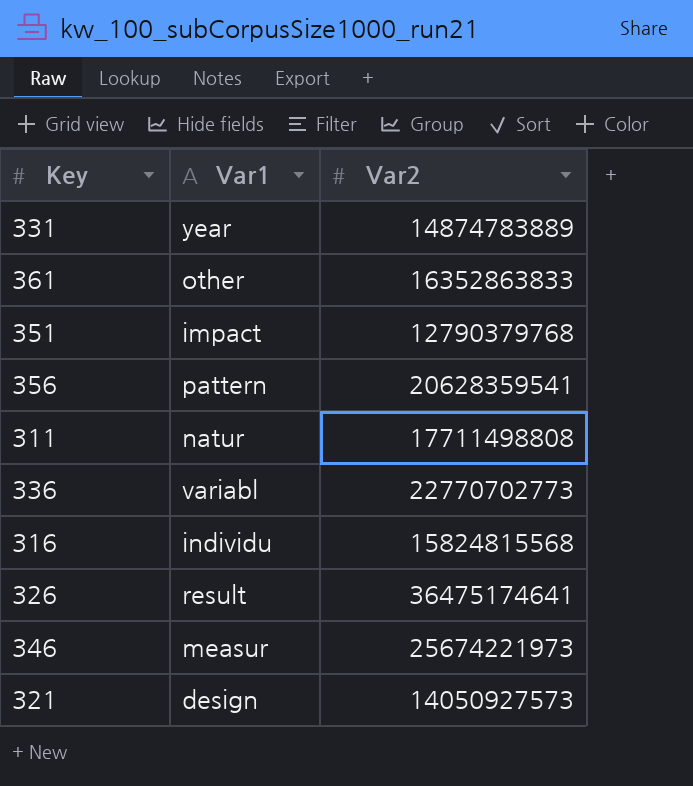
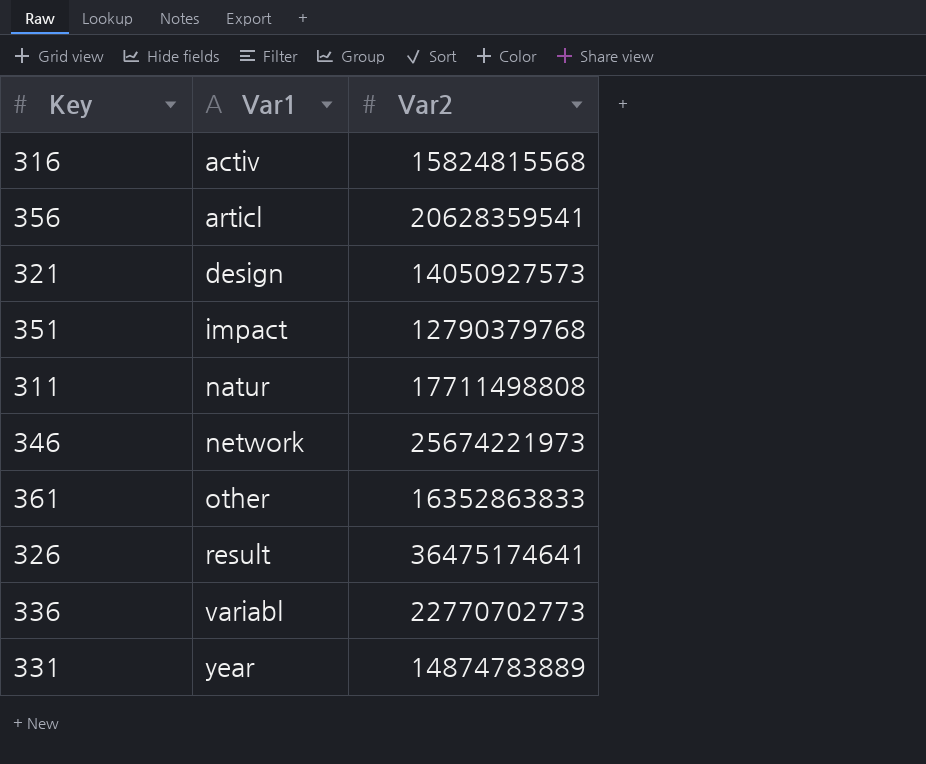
row order: none -> Var1 ascending
316 | Var1: individu -> activ
356 | Var1: pattern -> articl
346 | Var1: measur -> network

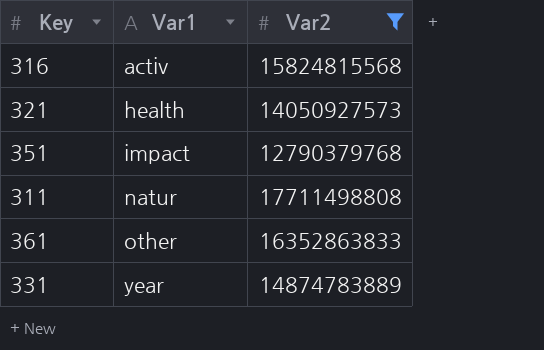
filter: none -> Var2 <= 17711498808
321 | Var1: design -> health

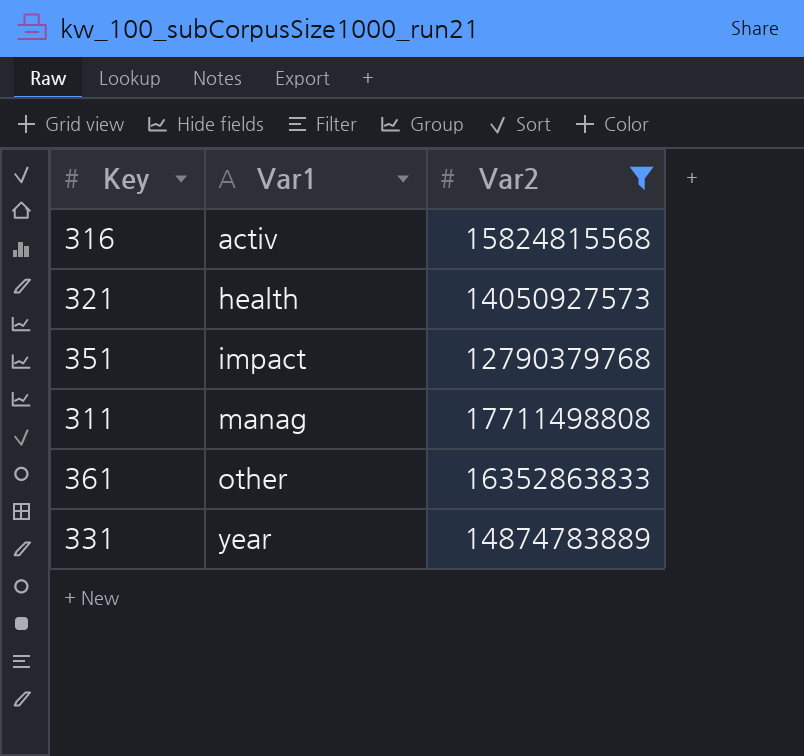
311 | Var1: natur -> manag

